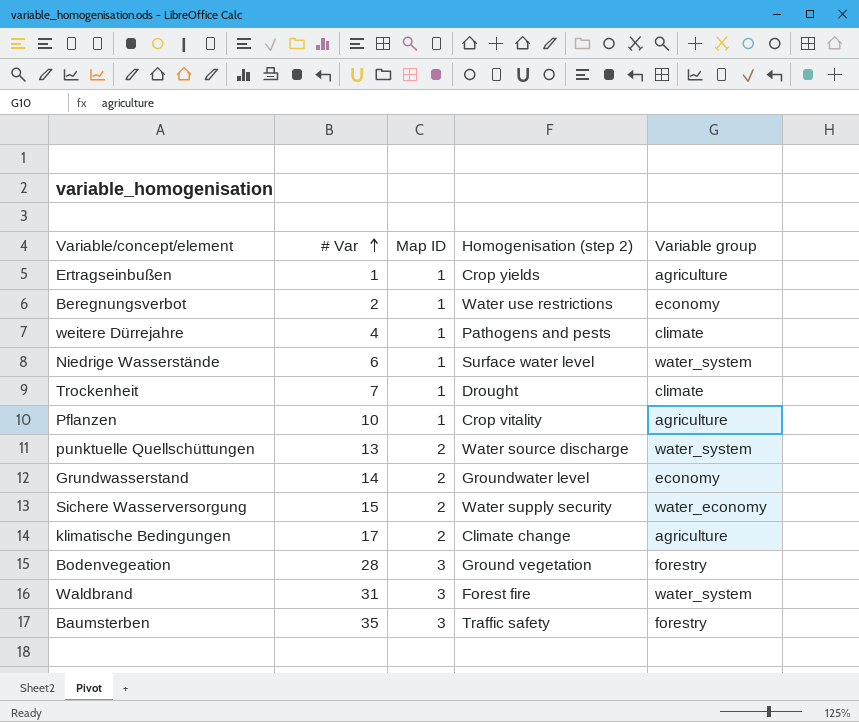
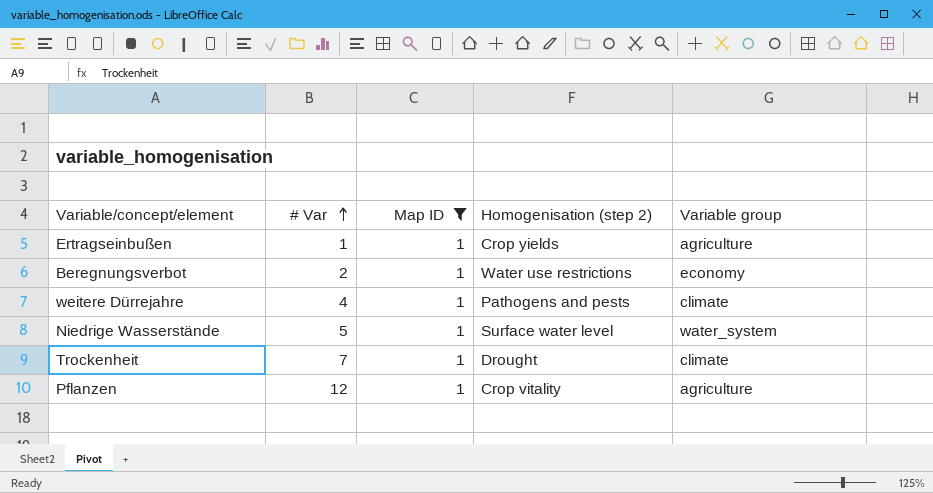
filter: none -> Map ID = 1
Niedrige Wasserstände | # Var: 6 -> 5
Pflanzen | # Var: 10 -> 12

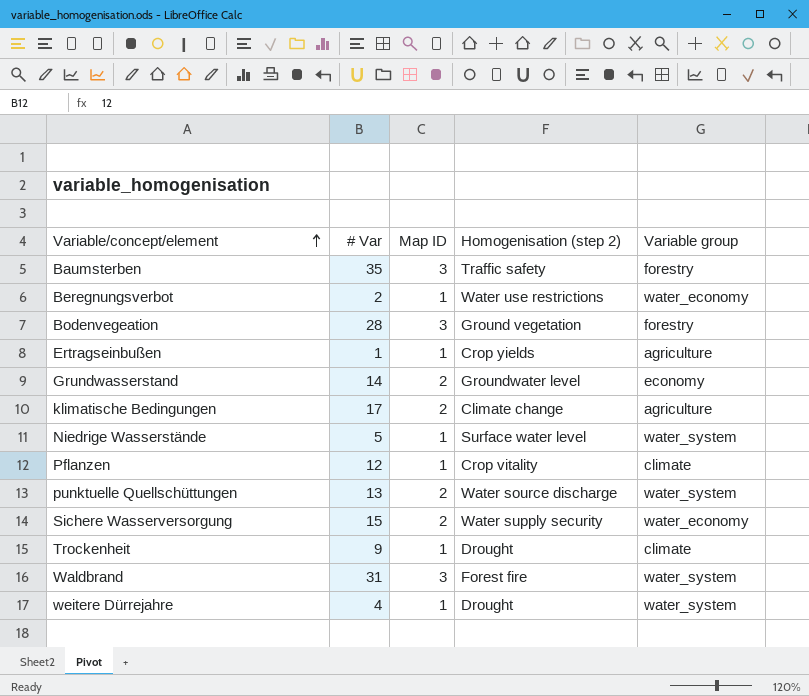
filter: Map ID = 1 -> none
row order: # Var ascending -> Variable/concept/element ascending
Beregnungsverbot | Variable group: economy -> water_economy
Pflanzen | Variable group: agriculture -> climate
Trockenheit | # Var: 7 -> 9
weitere Dürrejahre | Homogenisation (step 2): Pathogens and pests -> Drought
weitere Dürrejahre | Variable group: climate -> water_system

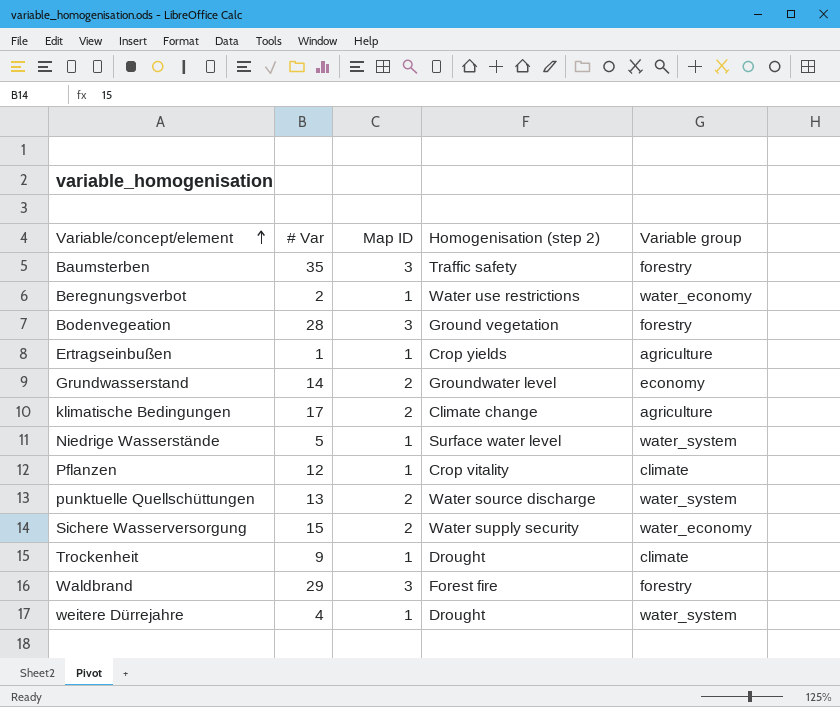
Waldbrand | # Var: 31 -> 29
Waldbrand | Variable group: water_system -> forestry

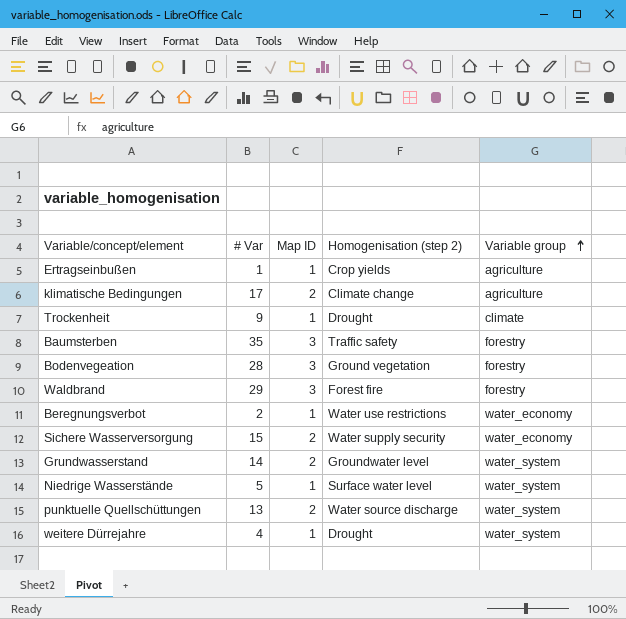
row order: Variable/concept/element ascending -> Variable group ascending
row Pflanzen: 12 | 1 | Crop vitality | climate -> none
Grundwasserstand | Variable group: economy -> water_system

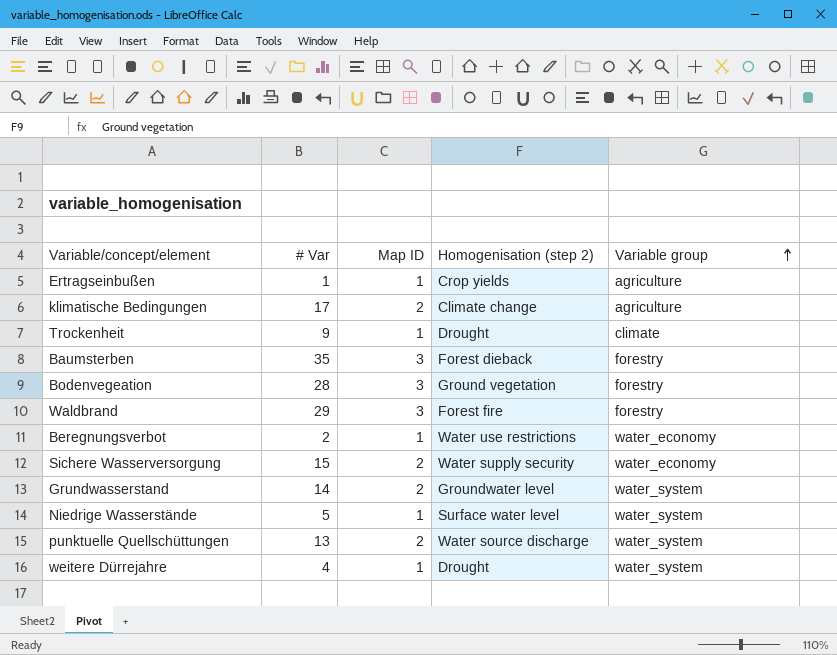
Baumsterben | Homogenisation (step 2): Traffic safety -> Forest dieback

